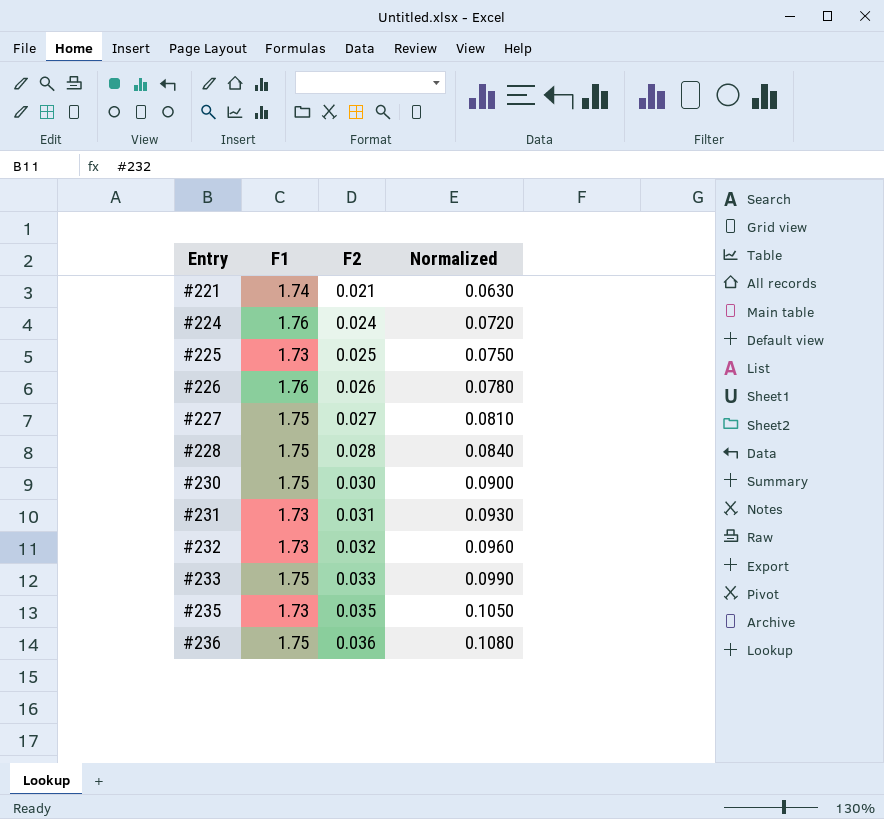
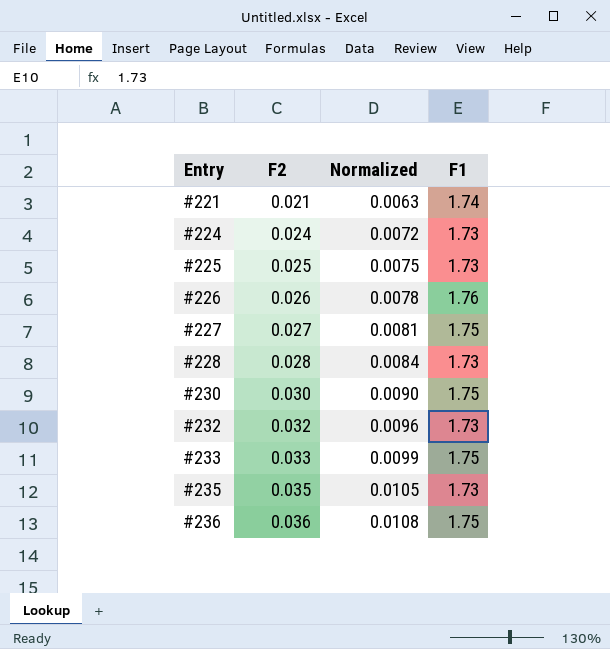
column Normalized | formula: [F2] * 3 -> [F2] * 0.3
column F1 | position: 2 -> 4
row #231: 1.73 | 0.031 | 0.0930 -> none
#224 | F1: 1.76 -> 1.73
#228 | F1: 1.75 -> 1.73

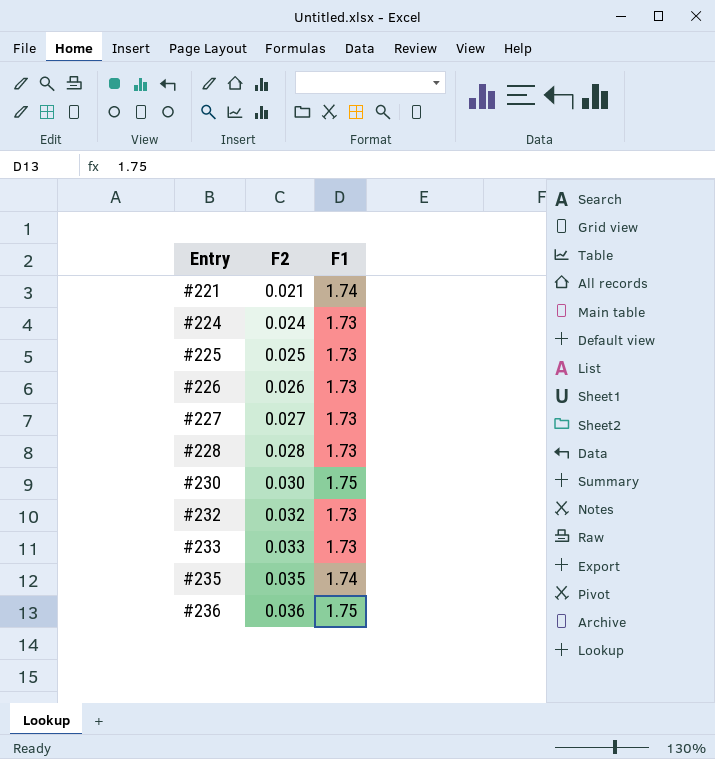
column Normalized | formula: [F2] * 0.3 -> none
#226 | F1: 1.76 -> 1.73
#227 | F1: 1.75 -> 1.73
#233 | F1: 1.75 -> 1.73
#235 | F1: 1.73 -> 1.74

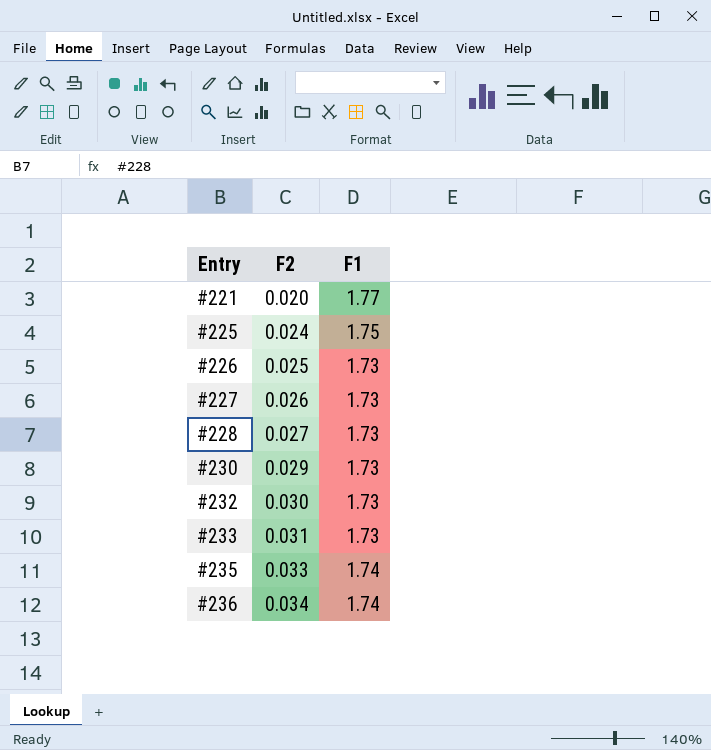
row #224: 0.024 | 1.73 -> none
#221 | F2: 0.021 -> 0.020
#221 | F1: 1.74 -> 1.77
#225 | F2: 0.025 -> 0.024
#225 | F1: 1.73 -> 1.75
#226 | F2: 0.026 -> 0.025
#227 | F2: 0.027 -> 0.026
#228 | F2: 0.028 -> 0.027
#230 | F2: 0.030 -> 0.029
#230 | F1: 1.75 -> 1.73
#232 | F2: 0.032 -> 0.030
#233 | F2: 0.033 -> 0.031
#235 | F2: 0.035 -> 0.033
#236 | F2: 0.036 -> 0.034
#236 | F1: 1.75 -> 1.74

